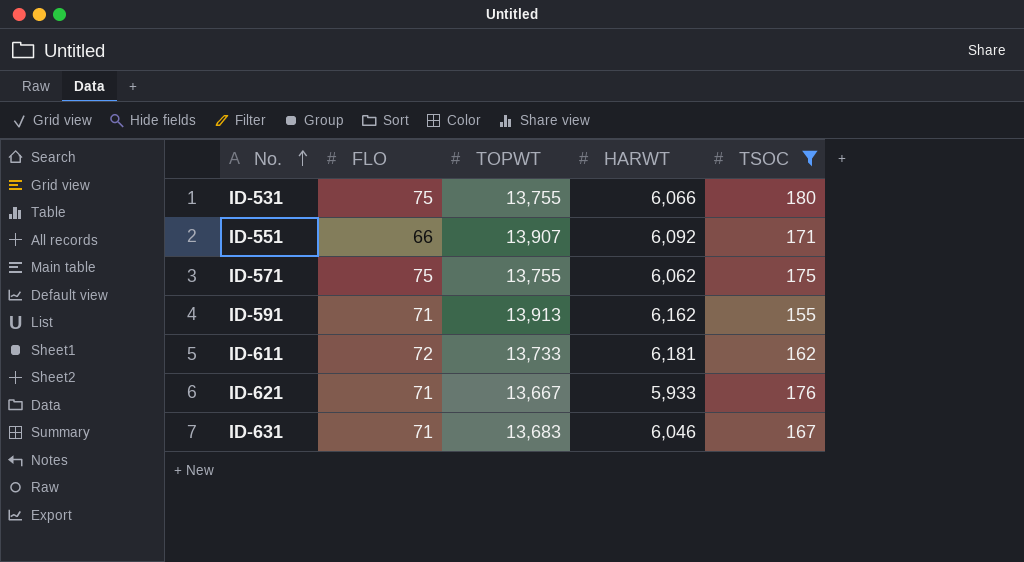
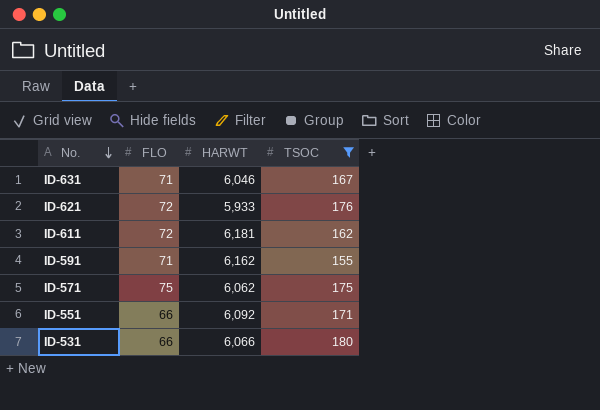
row order: No. ascending -> No. descending
column TOPWT | position: 3 -> none
ID-621 | FLO: 71 -> 72
ID-531 | FLO: 75 -> 66

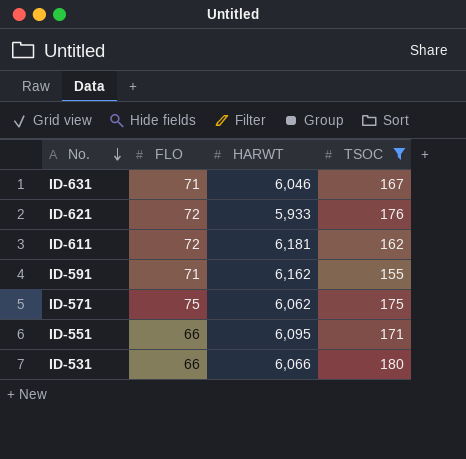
ID-551 | HARWT: 6,092 -> 6,095

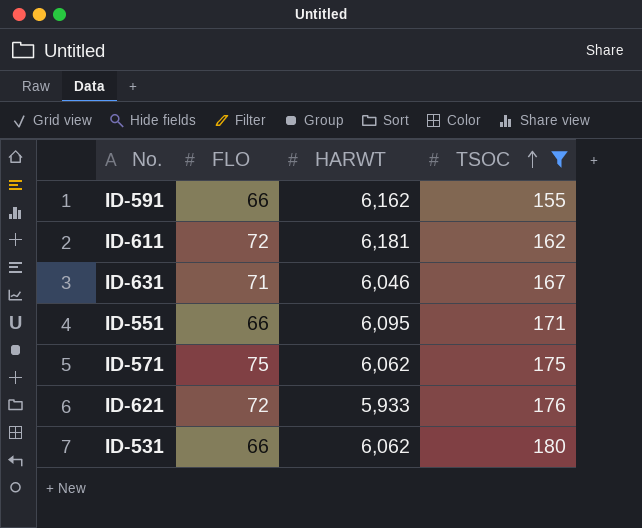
row order: No. descending -> TSOC ascending
ID-591 | FLO: 71 -> 66
ID-531 | HARWT: 6,066 -> 6,062

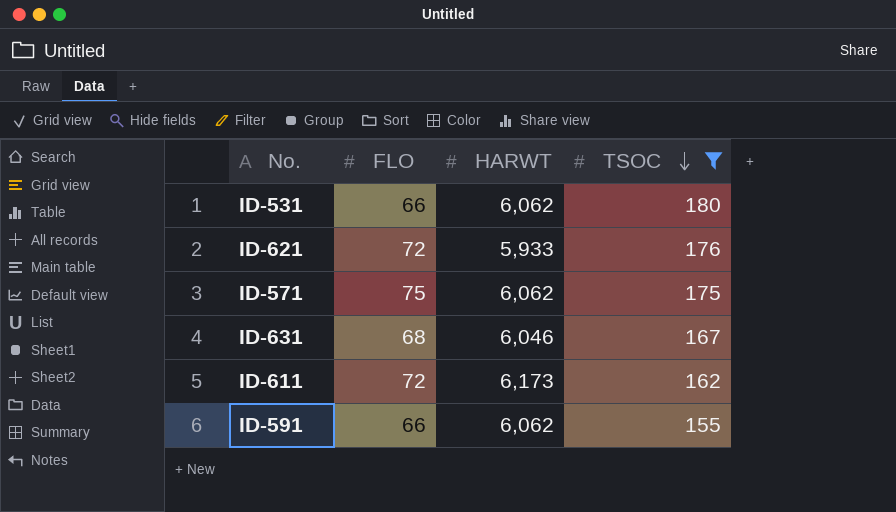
row order: TSOC ascending -> TSOC descending
row ID-551: 66 | 6,095 | 171 -> none
ID-631 | FLO: 71 -> 68
ID-611 | HARWT: 6,181 -> 6,173
ID-591 | HARWT: 6,162 -> 6,062

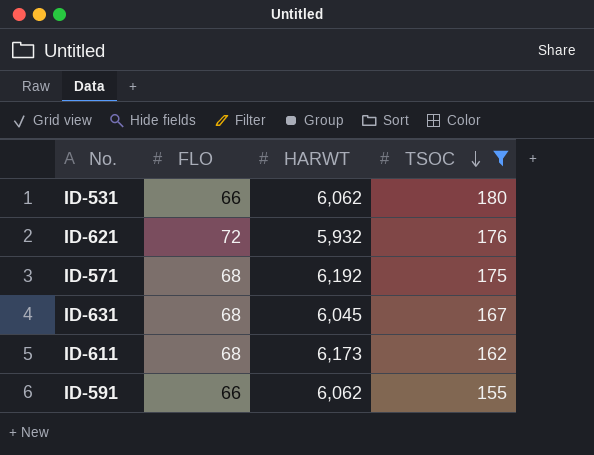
ID-621 | HARWT: 5,933 -> 5,932
ID-571 | FLO: 75 -> 68
ID-571 | HARWT: 6,062 -> 6,192
ID-631 | HARWT: 6,046 -> 6,045
ID-611 | FLO: 72 -> 68

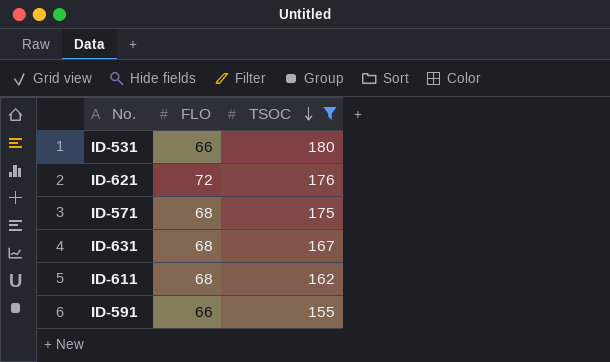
column HARWT | position: 3 -> none

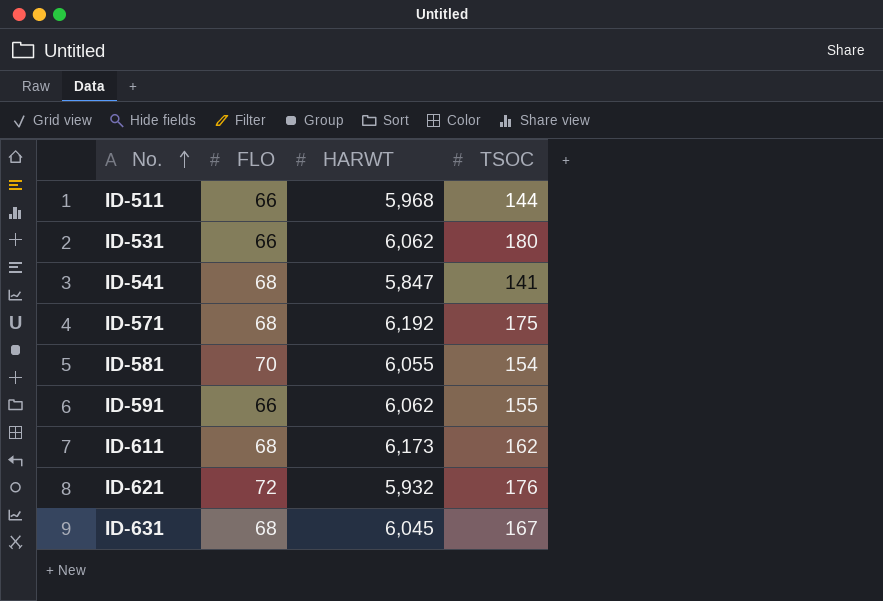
filter: TSOC >= 155 -> none
row order: TSOC descending -> No. ascending
column HARWT | position: none -> 3

